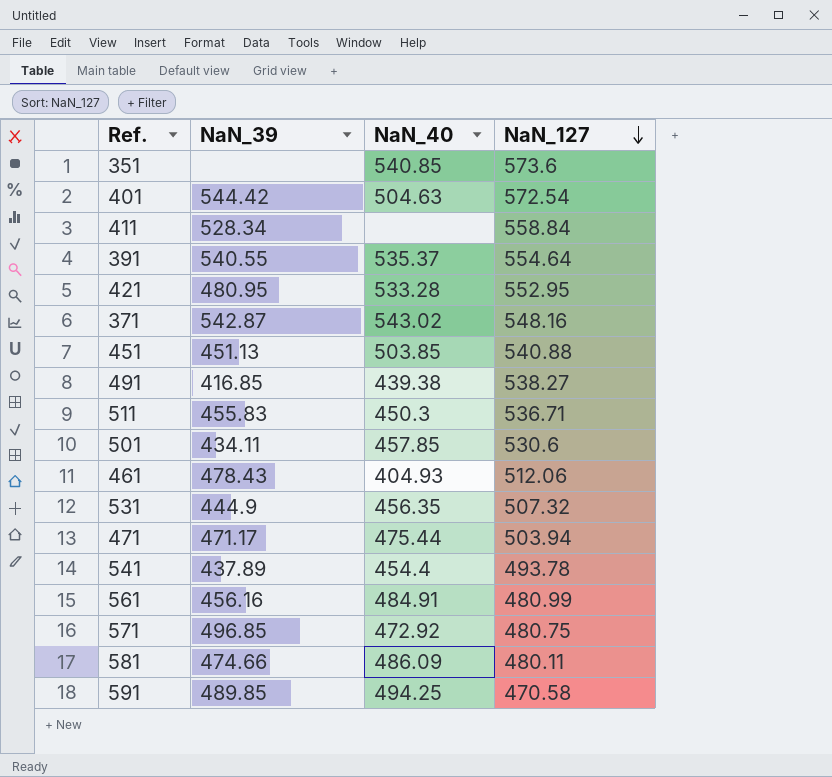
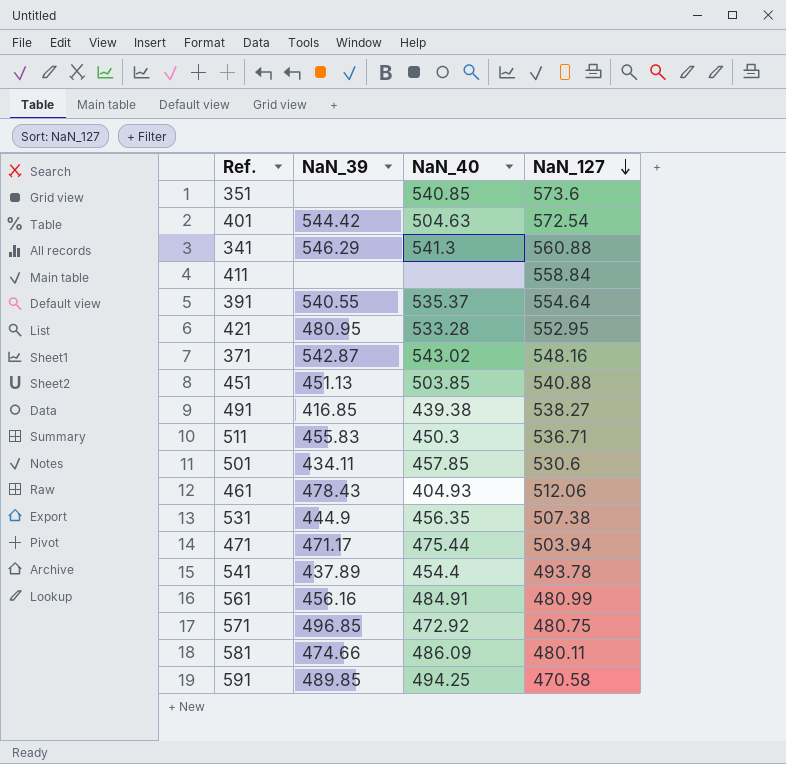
row 341: none -> 546.29 | 541.3 | 560.88
411 | NaN_39: 528.34 -> none
531 | NaN_127: 507.32 -> 507.38

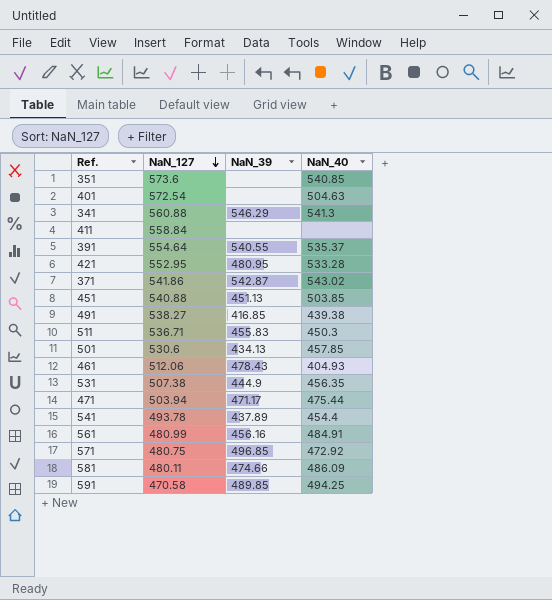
column NaN_127 | position: 4 -> 2
401 | NaN_39: 544.42 -> none
371 | NaN_127: 548.16 -> 541.86
501 | NaN_39: 434.11 -> 434.13

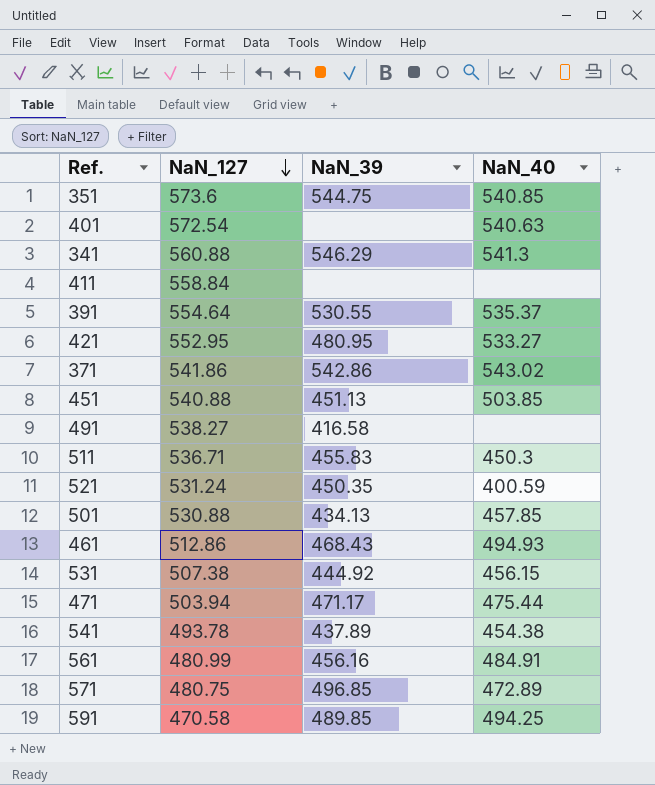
row 581: 480.11 | 474.66 | 486.09 -> none
351 | NaN_39: none -> 544.75
401 | NaN_40: 504.63 -> 540.63
391 | NaN_39: 540.55 -> 530.55
421 | NaN_40: 533.28 -> 533.27
371 | NaN_39: 542.87 -> 542.86
491 | NaN_39: 416.85 -> 416.58
491 | NaN_40: 439.38 -> none
row 521: none -> 531.24 | 450.35 | 400.59
501 | NaN_127: 530.6 -> 530.88
461 | NaN_127: 512.06 -> 512.86
461 | NaN_39: 478.43 -> 468.43
461 | NaN_40: 404.93 -> 494.93
531 | NaN_39: 444.9 -> 444.92
531 | NaN_40: 456.35 -> 456.15
541 | NaN_40: 454.4 -> 454.38
571 | NaN_40: 472.92 -> 472.89

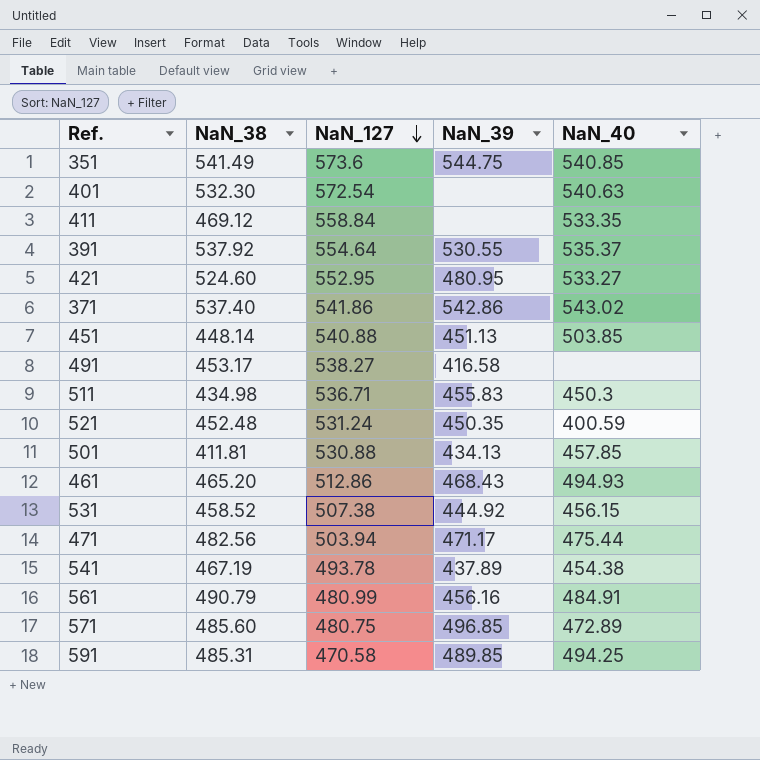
column NaN_38 | position: none -> 2
row 341: 560.88 | 546.29 | 541.3 -> none
411 | NaN_40: none -> 533.35

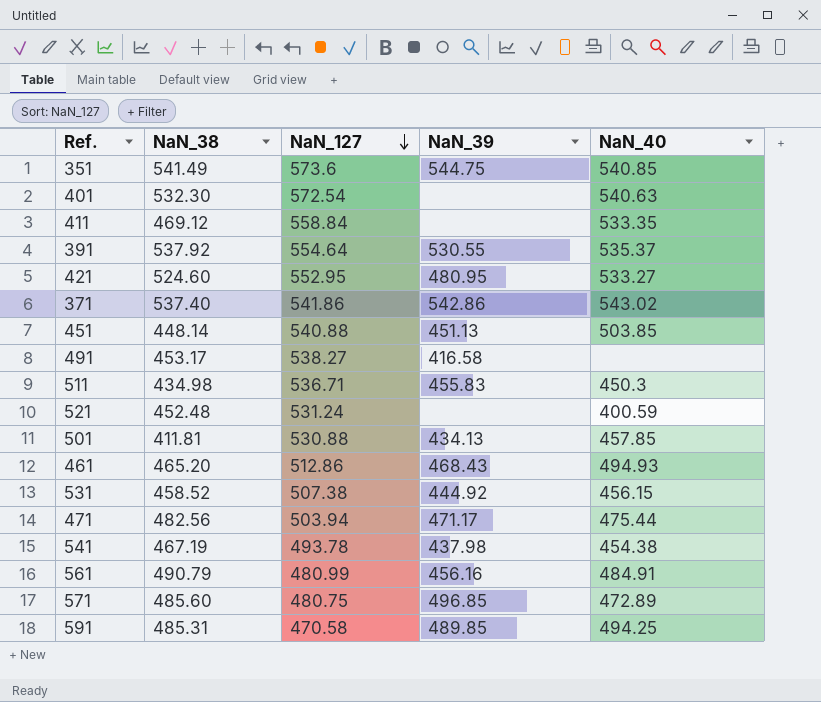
521 | NaN_39: 450.35 -> none
541 | NaN_39: 437.89 -> 437.98

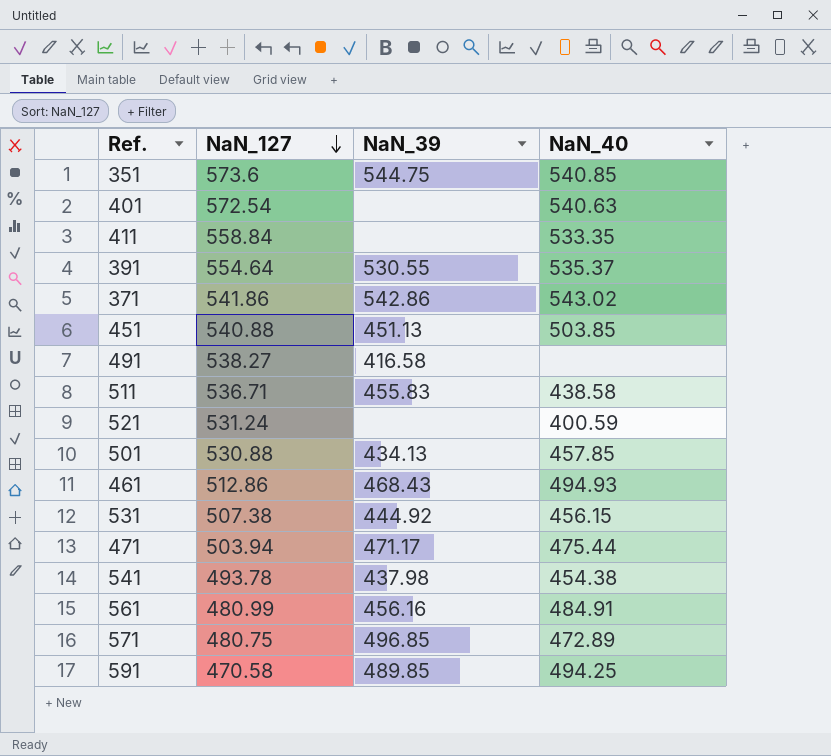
column NaN_38 | position: 2 -> none
row 421: 524.60 | 552.95 | 480.95 | 533.27 -> none
511 | NaN_40: 450.3 -> 438.58

